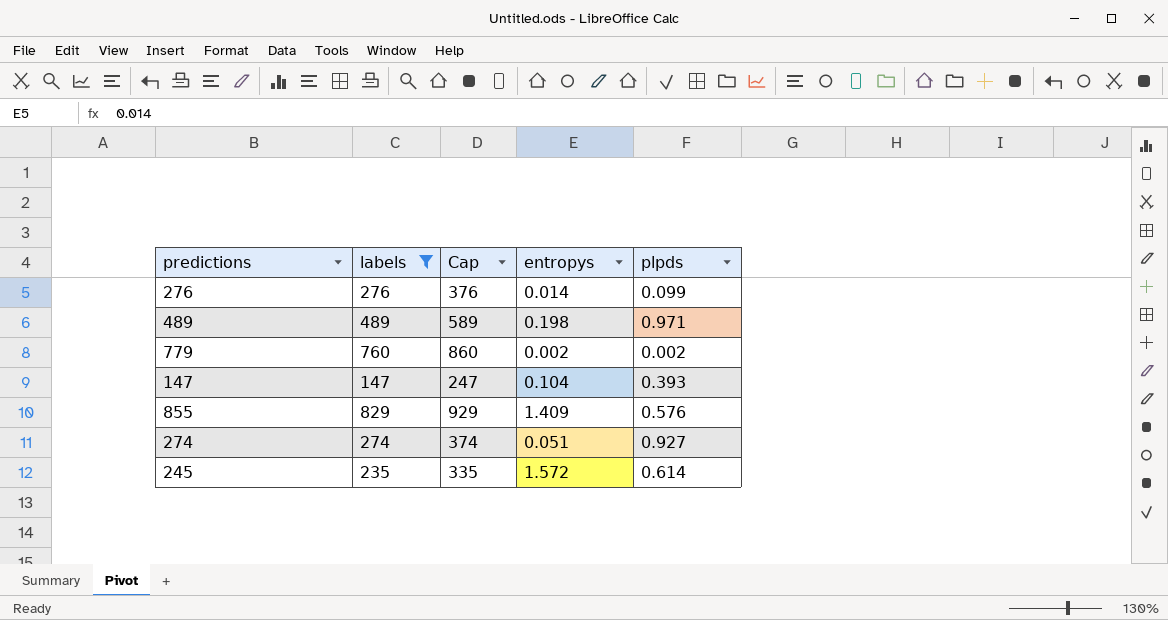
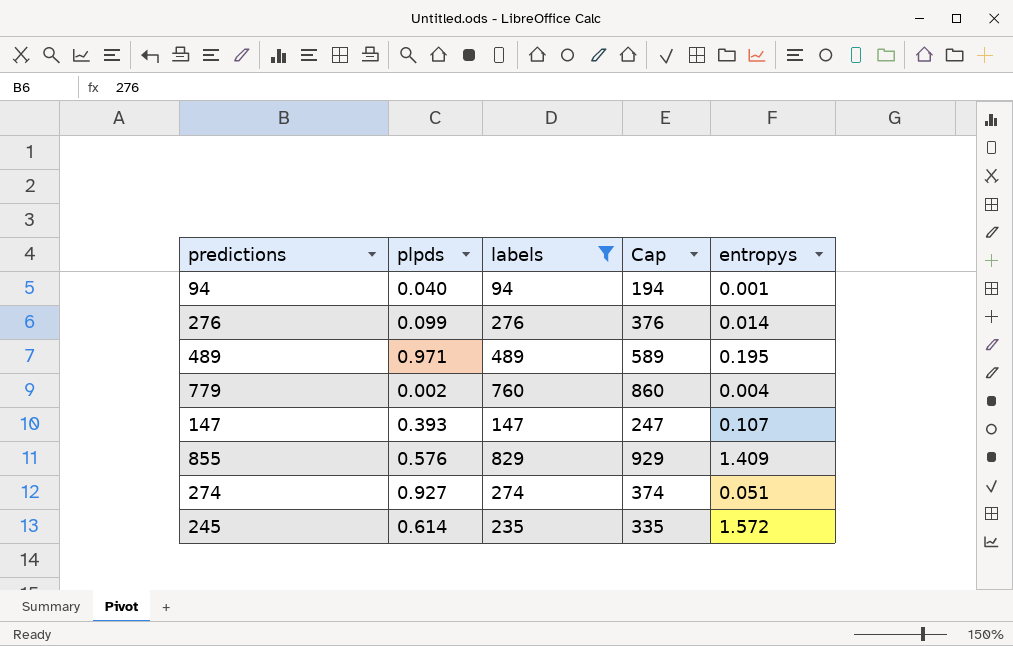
column plpds | position: 5 -> 2
row 94: none -> 0.040 | 94 | 194 | 0.001
489 | entropys: 0.198 -> 0.195
779 | entropys: 0.002 -> 0.004
147 | entropys: 0.104 -> 0.107

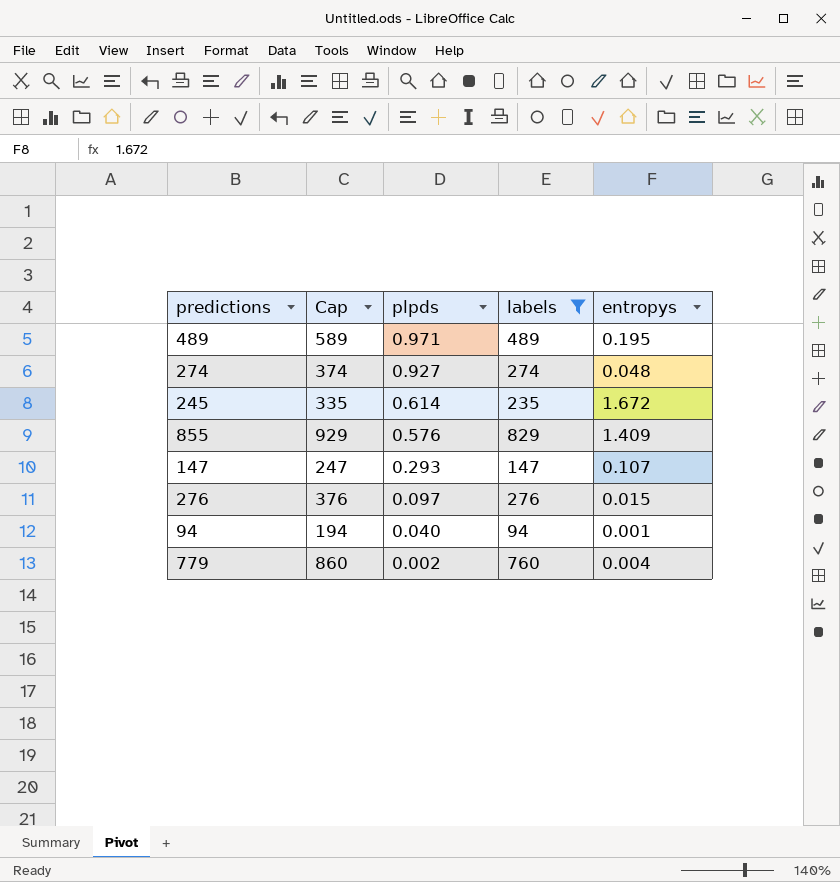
row order: none -> plpds descending
column Cap | position: 4 -> 2
274 | entropys: 0.051 -> 0.048
245 | entropys: 1.572 -> 1.672
147 | plpds: 0.393 -> 0.293
276 | plpds: 0.099 -> 0.097
276 | entropys: 0.014 -> 0.015

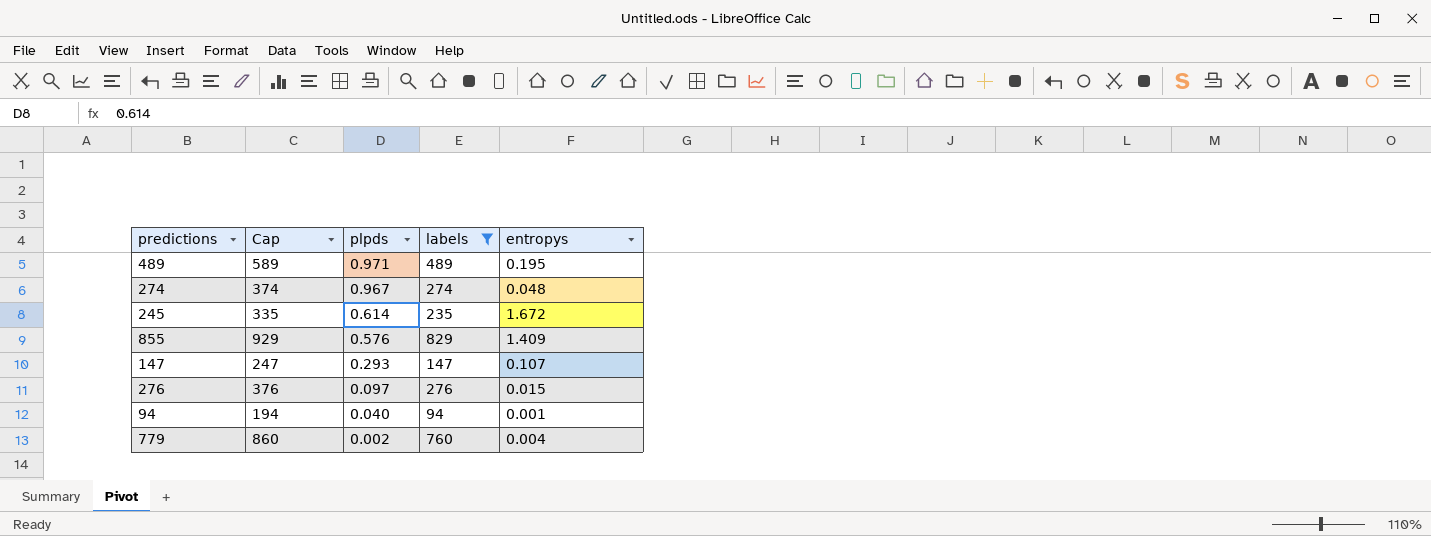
274 | plpds: 0.927 -> 0.967

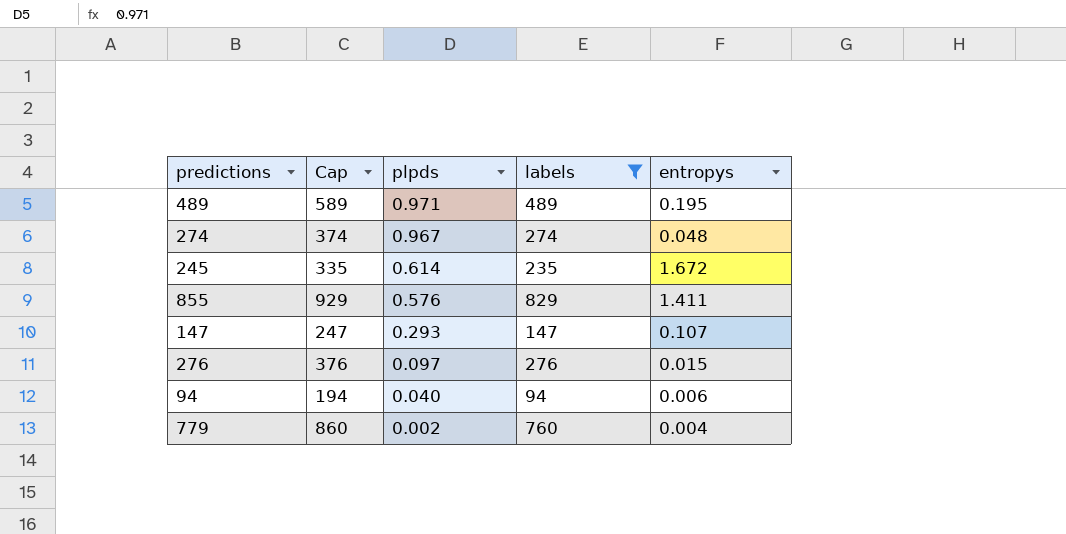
855 | entropys: 1.409 -> 1.411
94 | entropys: 0.001 -> 0.006

